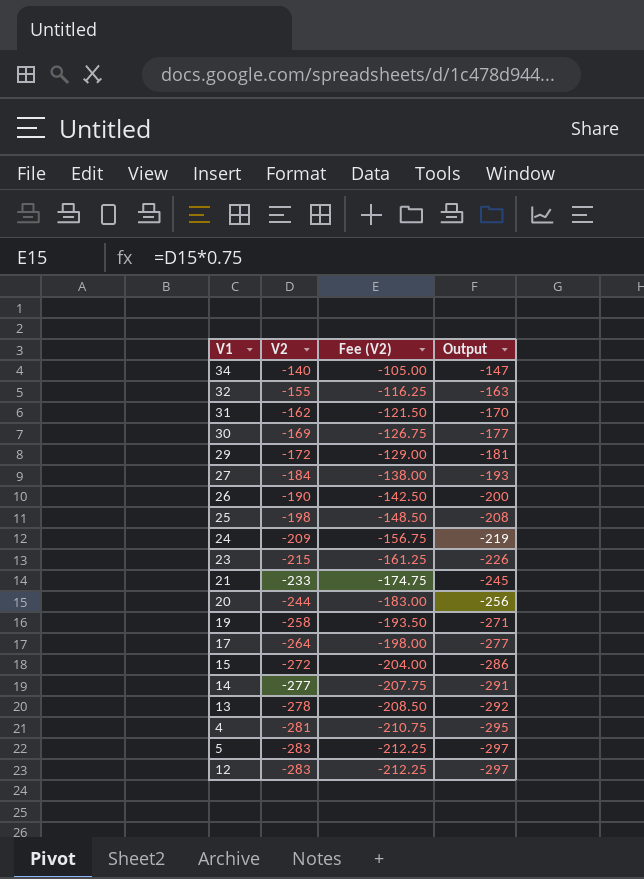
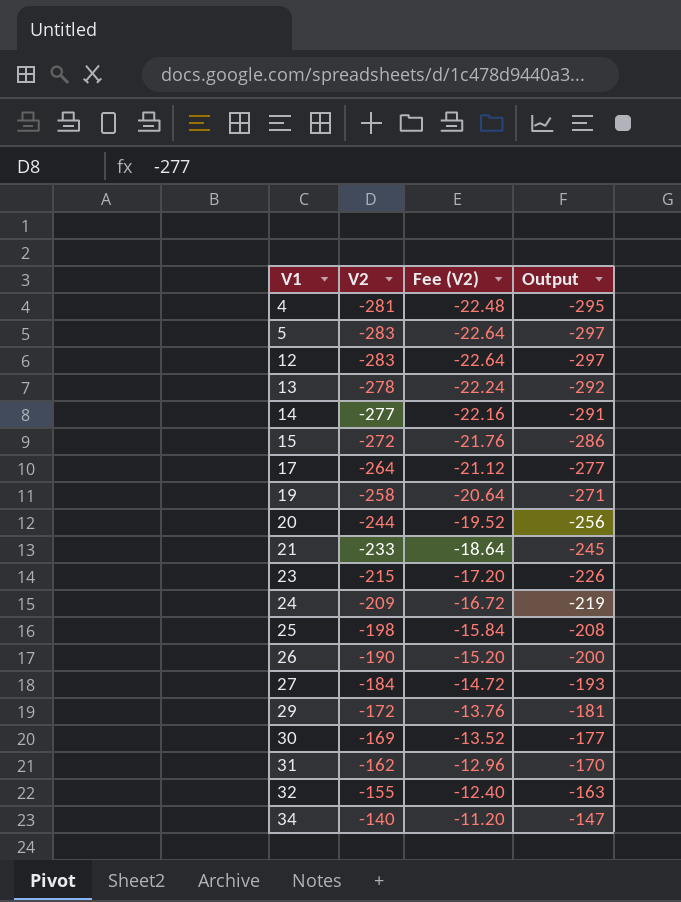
row order: V2 descending -> V1 ascending
column Fee (V2) | formula: [V2] * 0.75 -> [V2] * 0.08

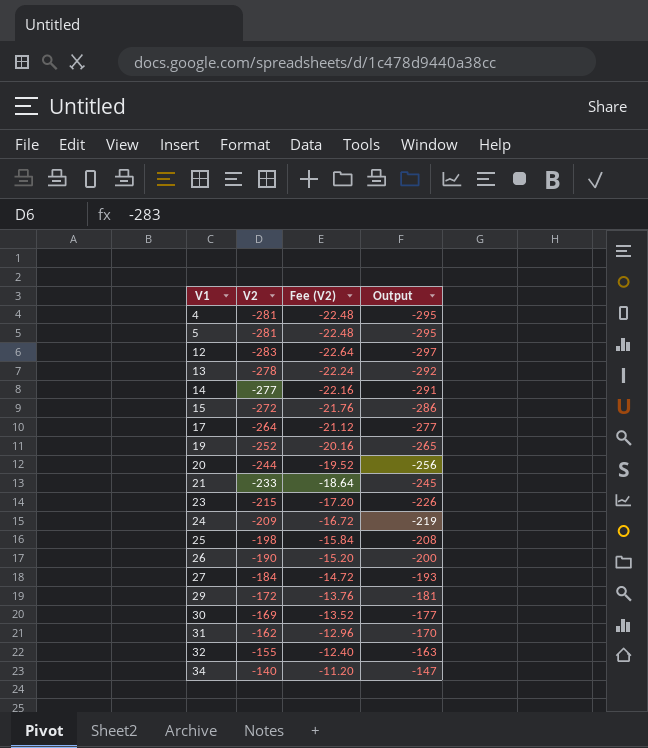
5 | V2: -283 -> -281
5 | Fee (V2): -22.64 -> -22.48
5 | Output: -297 -> -295
19 | V2: -258 -> -252
19 | Fee (V2): -20.64 -> -20.16
19 | Output: -271 -> -265

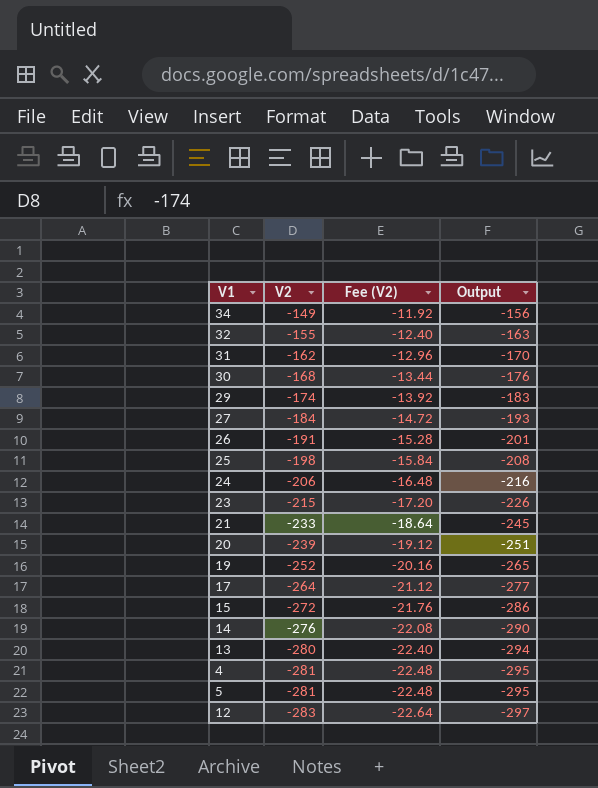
row order: V1 ascending -> V2 descending
34 | V2: -140 -> -149
34 | Fee (V2): -11.20 -> -11.92
34 | Output: -147 -> -156
30 | V2: -169 -> -168
30 | Fee (V2): -13.52 -> -13.44
30 | Output: -177 -> -176
29 | V2: -172 -> -174
29 | Fee (V2): -13.76 -> -13.92
29 | Output: -181 -> -183
26 | V2: -190 -> -191
26 | Fee (V2): -15.20 -> -15.28
26 | Output: -200 -> -201
24 | V2: -209 -> -206
24 | Fee (V2): -16.72 -> -16.48
24 | Output: -219 -> -216
20 | V2: -244 -> -239
20 | Fee (V2): -19.52 -> -19.12
20 | Output: -256 -> -251
14 | V2: -277 -> -276
14 | Fee (V2): -22.16 -> -22.08
14 | Output: -291 -> -290
13 | V2: -278 -> -280
13 | Fee (V2): -22.24 -> -22.40
13 | Output: -292 -> -294

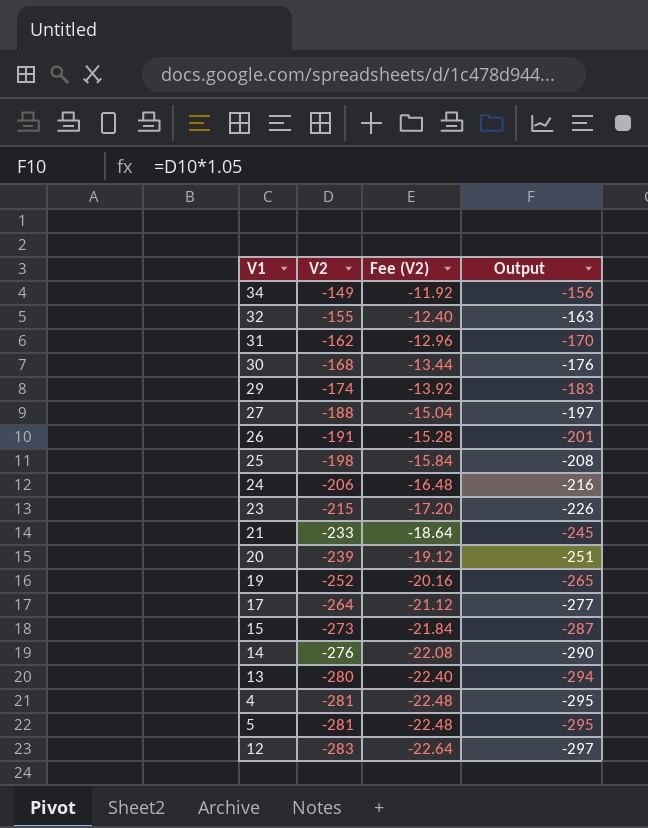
27 | V2: -184 -> -188
27 | Fee (V2): -14.72 -> -15.04
27 | Output: -193 -> -197
15 | V2: -272 -> -273
15 | Fee (V2): -21.76 -> -21.84
15 | Output: -286 -> -287

